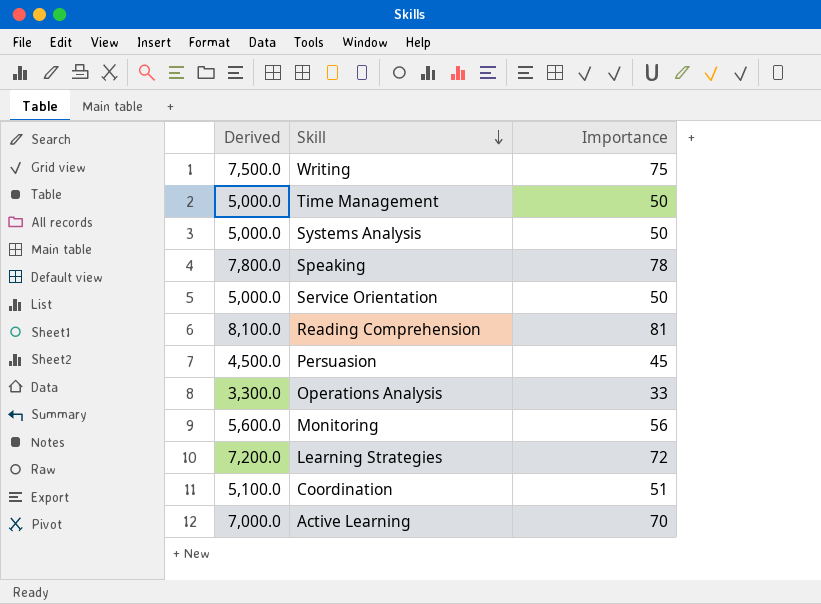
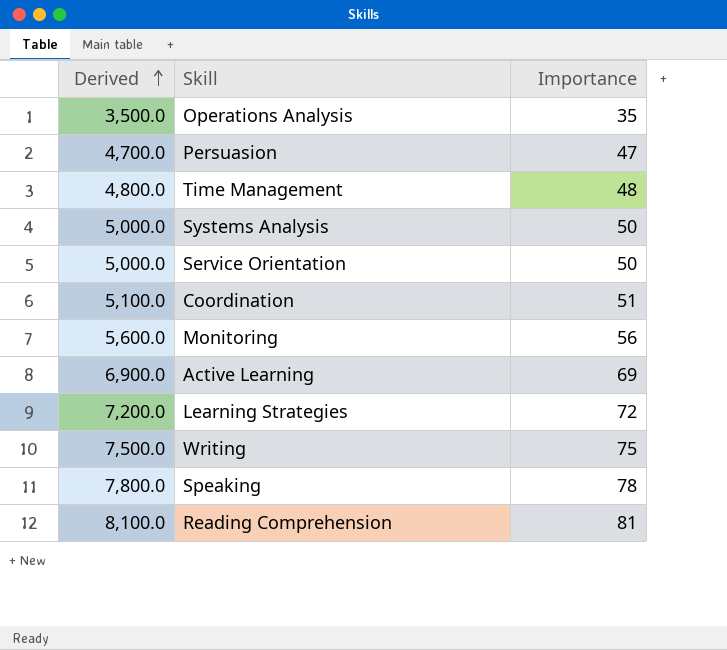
row order: Skill descending -> Derived ascending
Operations Analysis | Derived: 3,300.0 -> 3,500.0
Operations Analysis | Importance: 33 -> 35
Persuasion | Derived: 4,500.0 -> 4,700.0
Persuasion | Importance: 45 -> 47
Time Management | Derived: 5,000.0 -> 4,800.0
Time Management | Importance: 50 -> 48
Active Learning | Derived: 7,000.0 -> 6,900.0
Active Learning | Importance: 70 -> 69

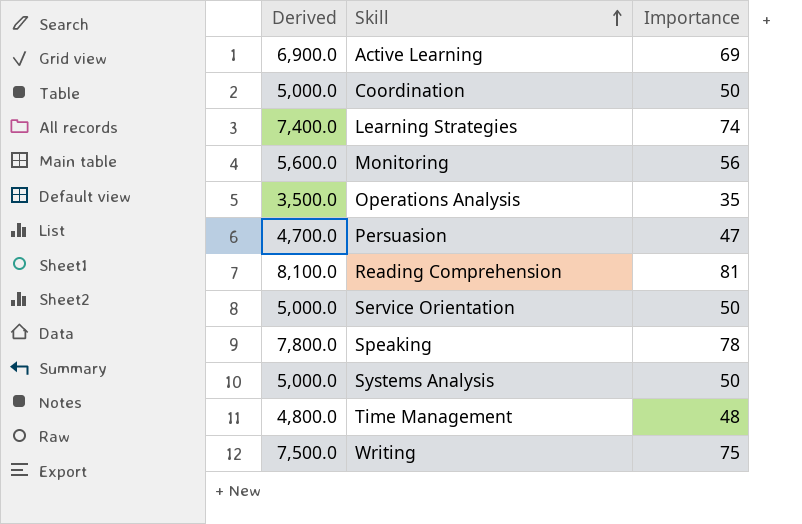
row order: Derived ascending -> Skill ascending
Coordination | Derived: 5,100.0 -> 5,000.0
Coordination | Importance: 51 -> 50
Learning Strategies | Derived: 7,200.0 -> 7,400.0
Learning Strategies | Importance: 72 -> 74

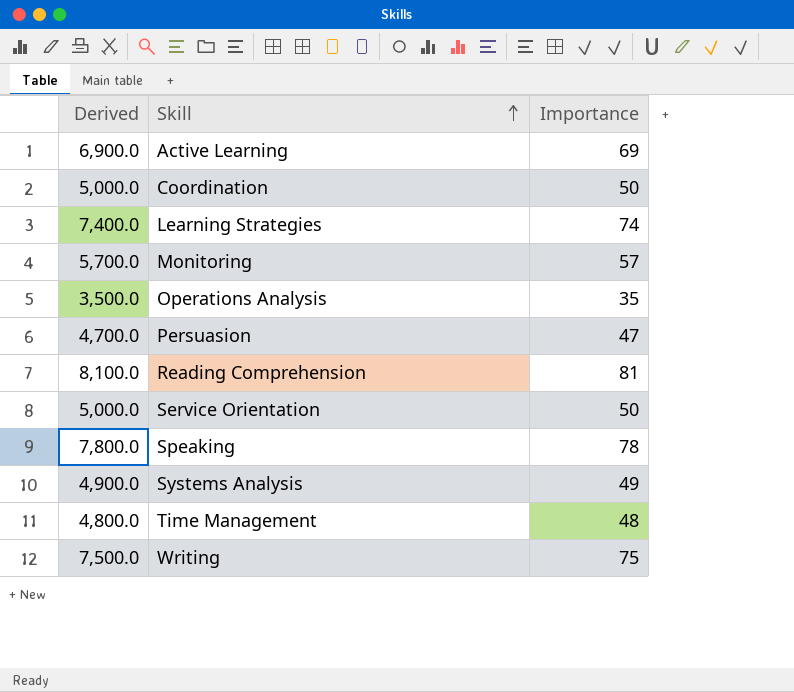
Monitoring | Derived: 5,600.0 -> 5,700.0
Monitoring | Importance: 56 -> 57
Systems Analysis | Derived: 5,000.0 -> 4,900.0
Systems Analysis | Importance: 50 -> 49

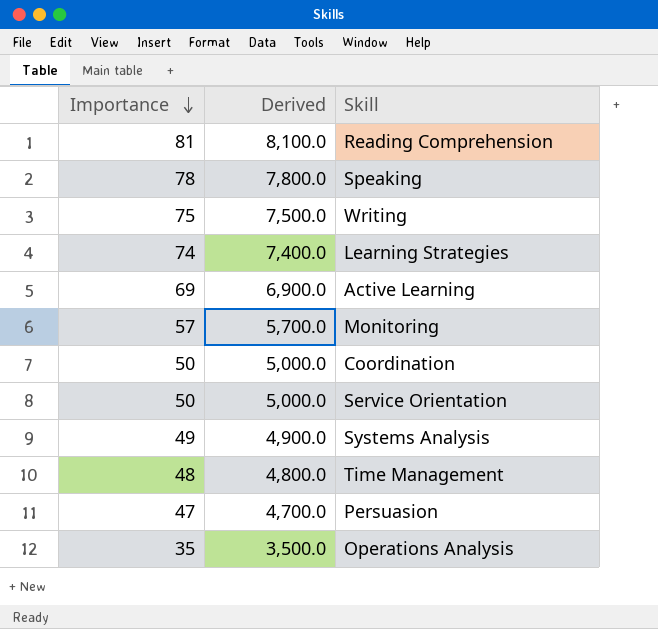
row order: Skill ascending -> Importance descending
column Importance | position: 3 -> 1

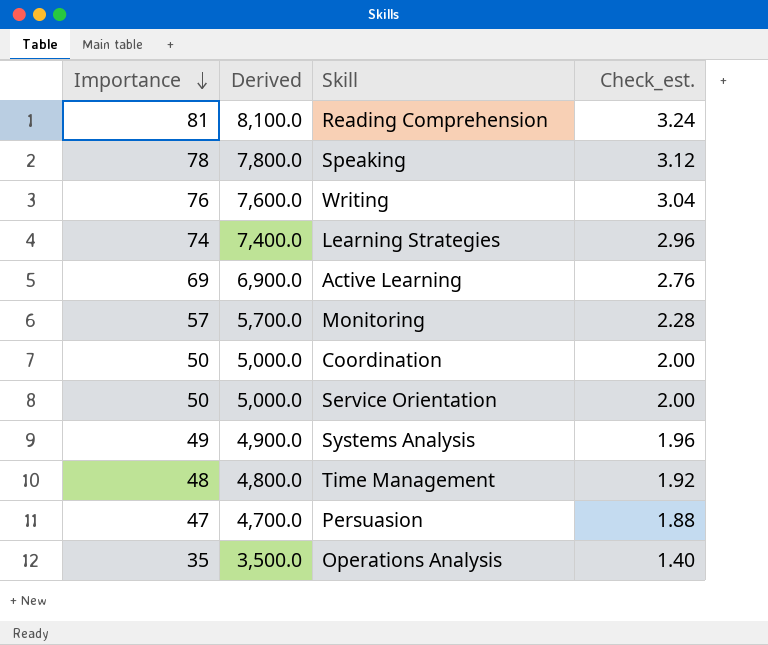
column Check_est. | formula: none -> [Importance] * 0.04
Writing | Importance: 75 -> 76
Writing | Derived: 7,500.0 -> 7,600.0

